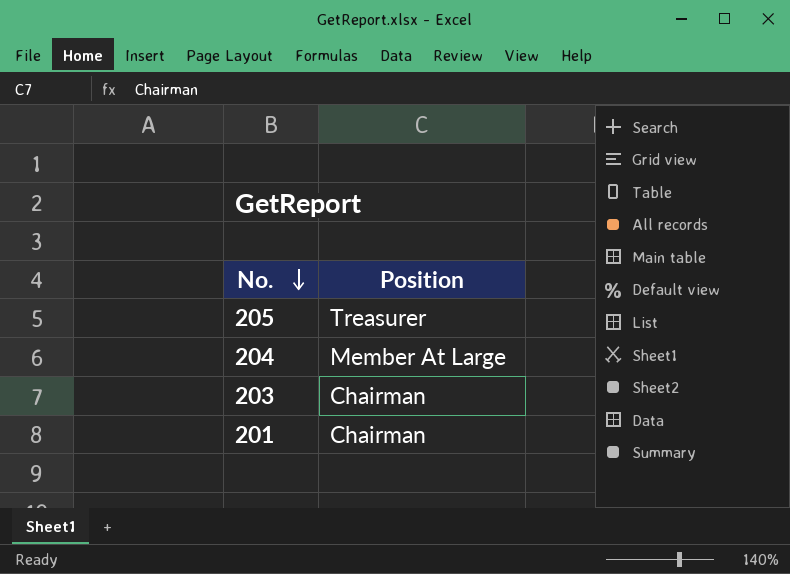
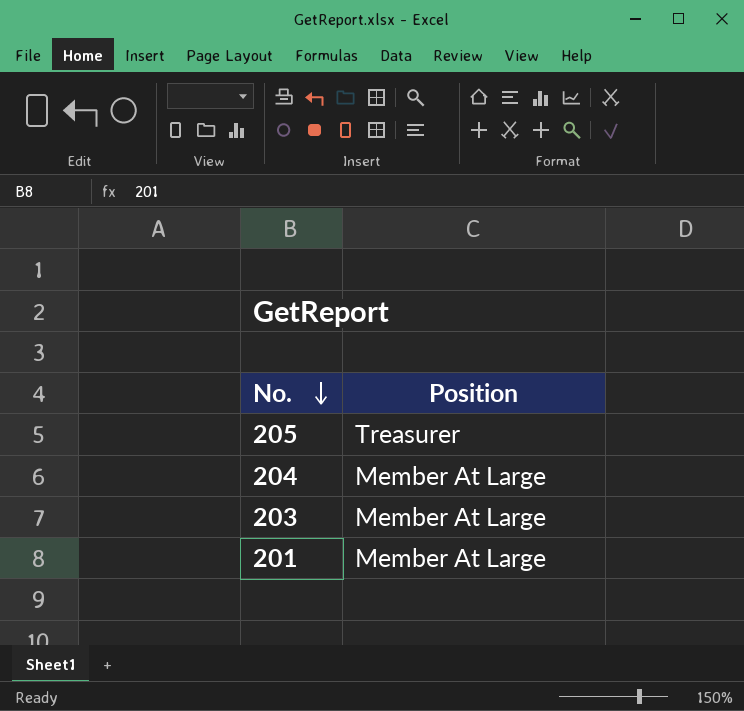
203 | Position: Chairman -> Member At Large
201 | Position: Chairman -> Member At Large

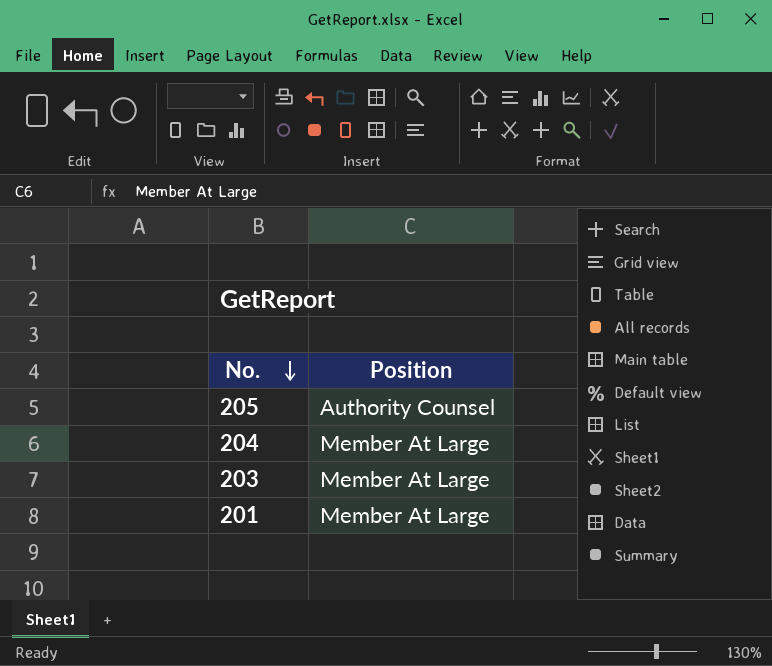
205 | Position: Treasurer -> Authority Counsel

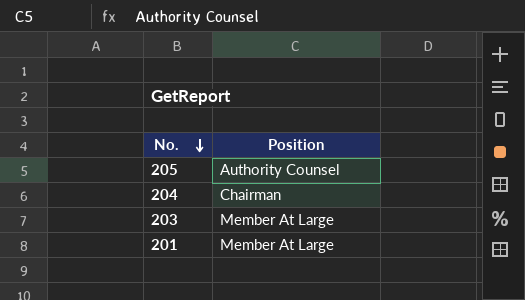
204 | Position: Member At Large -> Chairman

